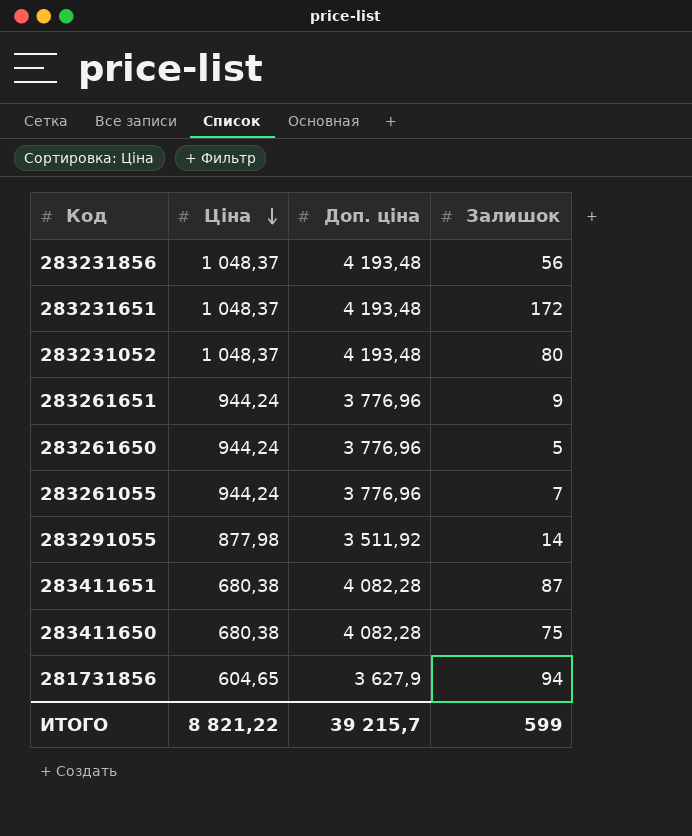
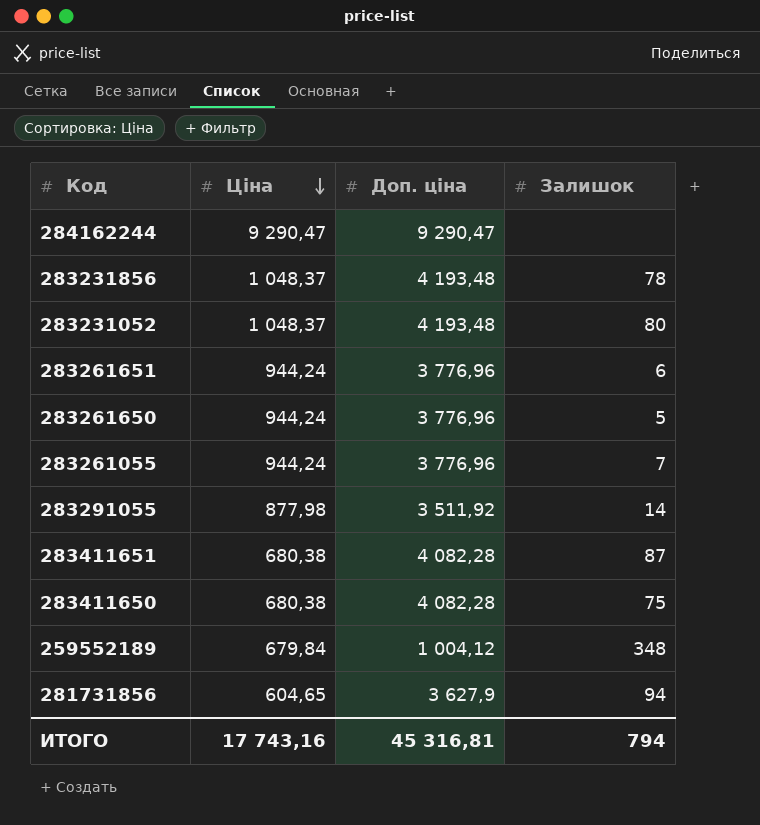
row 283231651: 1 048,37 | 4 193,48 | 172 -> none
row 284162244: none -> 9 290,47 | 9 290,47 | none
283231856 | Залишок: 56 -> 78
283261651 | Залишок: 9 -> 6
row 259552189: none -> 679,84 | 1 004,12 | 348
ИТОГО | Ціна: 8 821,22 -> 17 743,16
ИТОГО | Доп. ціна: 39 215,7 -> 45 316,81
ИТОГО | Залишок: 599 -> 794

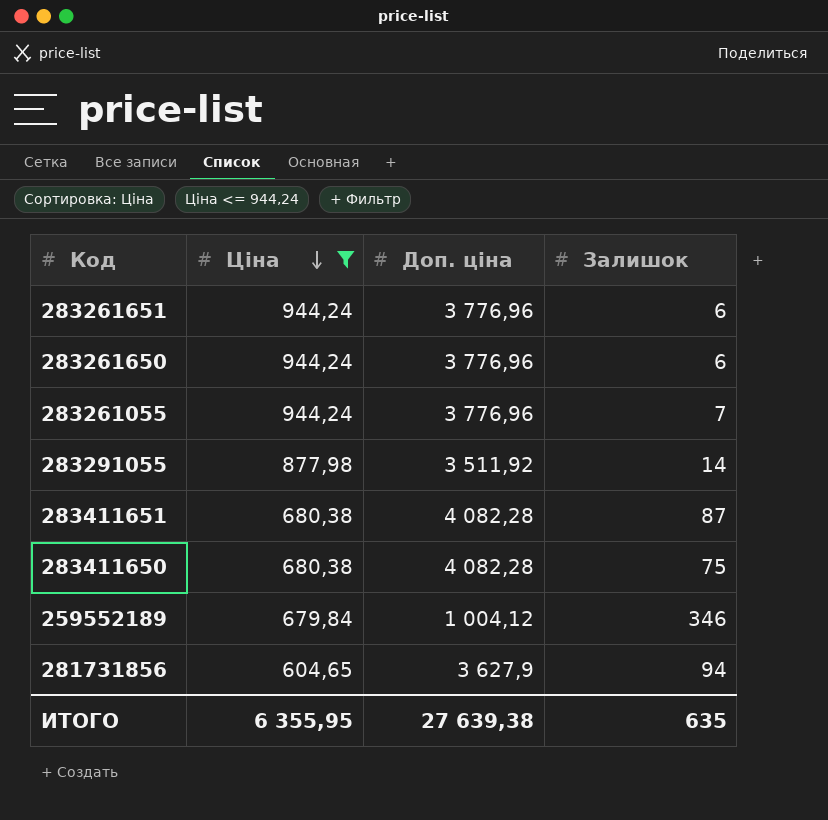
filter: none -> Ціна <= 944,24
283261650 | Залишок: 5 -> 6
259552189 | Залишок: 348 -> 346
ИТОГО | Ціна: 17 743,16 -> 6 355,95
ИТОГО | Доп. ціна: 45 316,81 -> 27 639,38
ИТОГО | Залишок: 794 -> 635

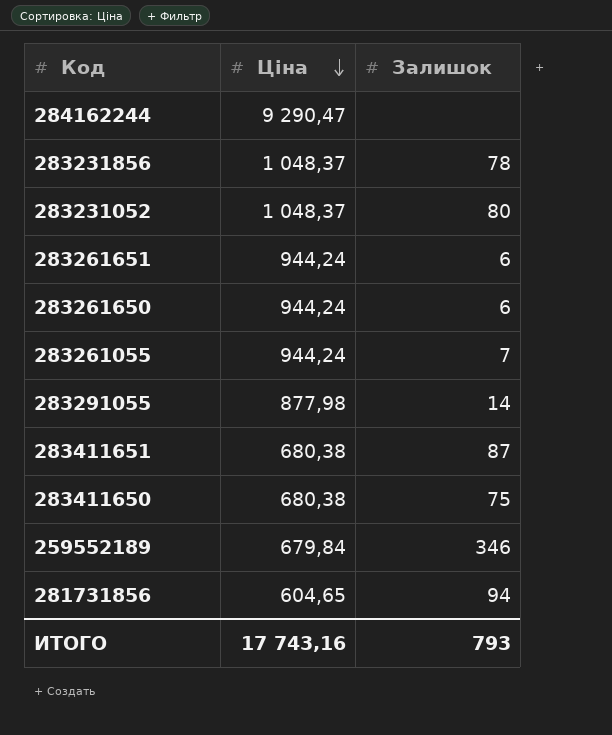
filter: Ціна <= 944,24 -> none
column Доп. ціна | position: 3 -> none
ИТОГО | Ціна: 6 355,95 -> 17 743,16
ИТОГО | Залишок: 635 -> 793

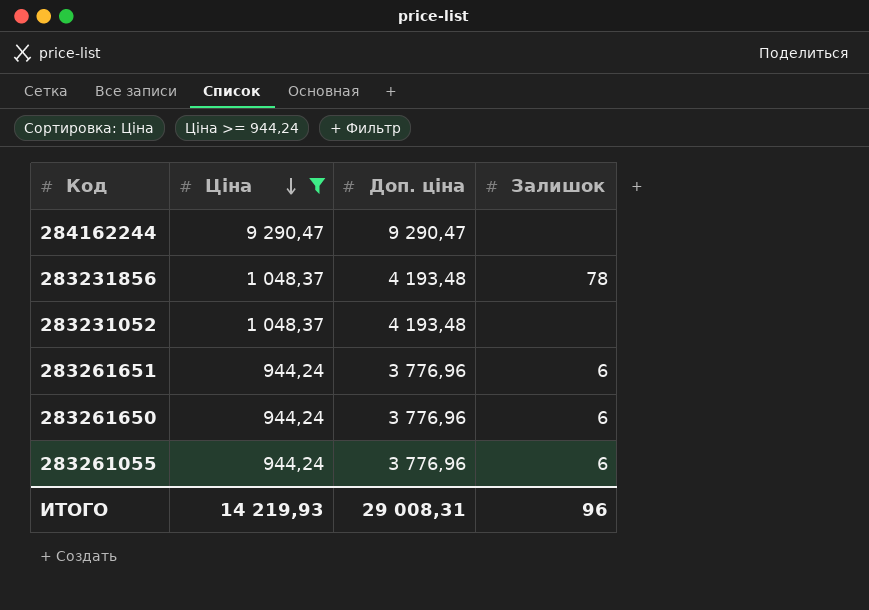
filter: none -> Ціна >= 944,24
column Доп. ціна | position: none -> 3
283231052 | Залишок: 80 -> none
283261055 | Залишок: 7 -> 6
ИТОГО | Ціна: 17 743,16 -> 14 219,93
ИТОГО | Залишок: 793 -> 96

